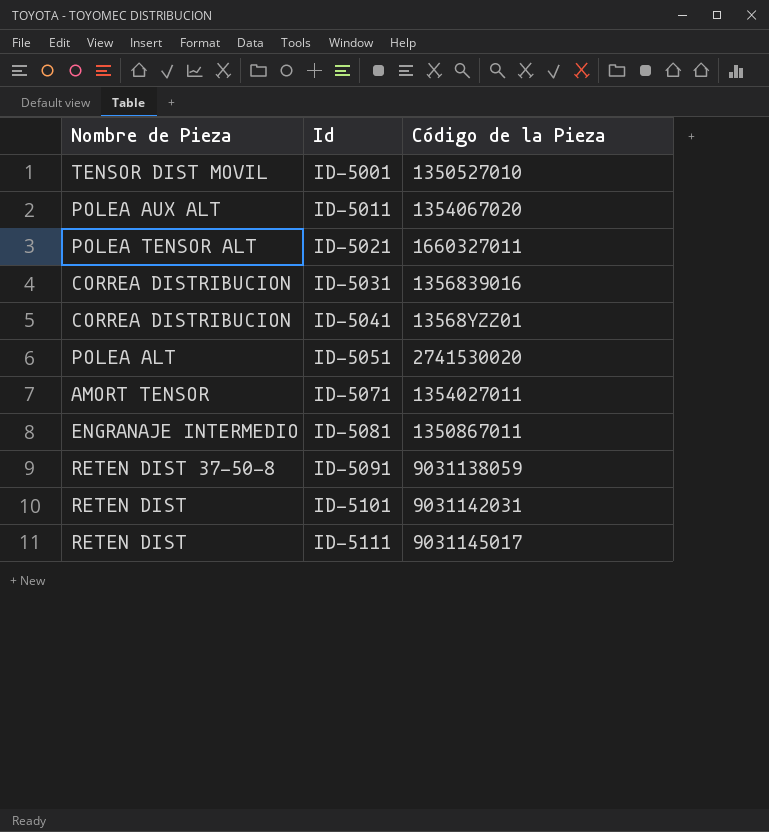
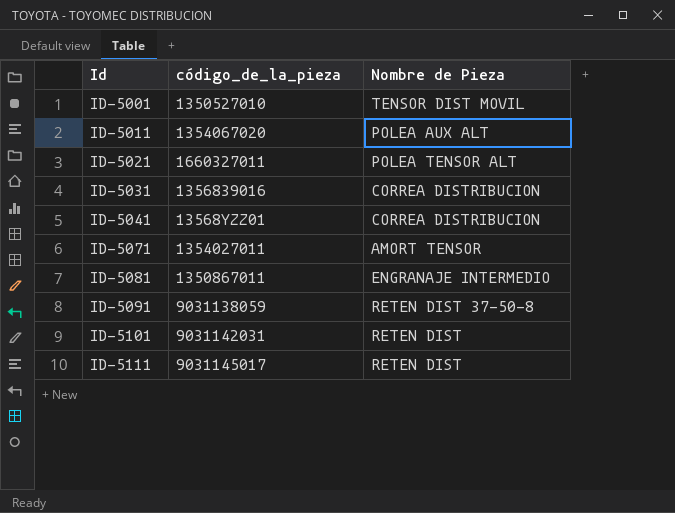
column name: Código de la Pieza -> código_de_la_pieza
column Nombre de Pieza | position: 1 -> 3
row ID-5051: POLEA ALT | 2741530020 -> none

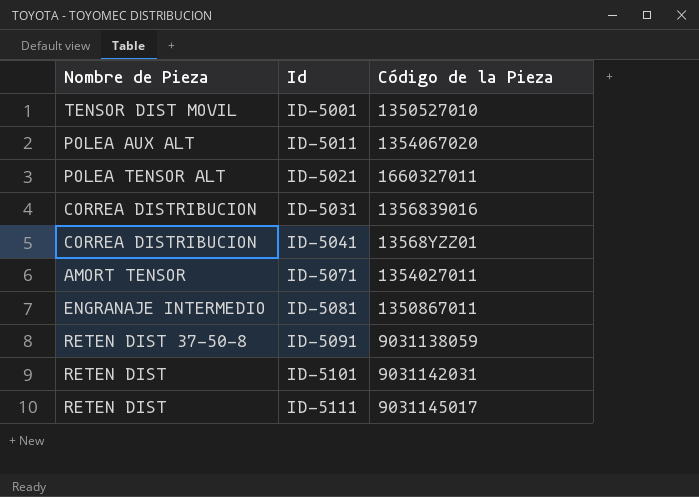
column Nombre de Pieza | position: 3 -> 1
column name: código_de_la_pieza -> Código de la Pieza

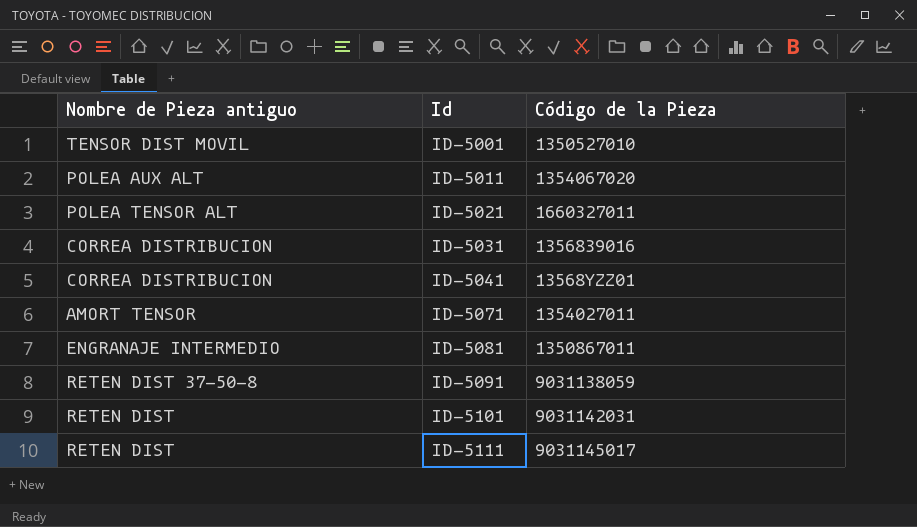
column name: Nombre de Pieza -> Nombre de Pieza antiguo

